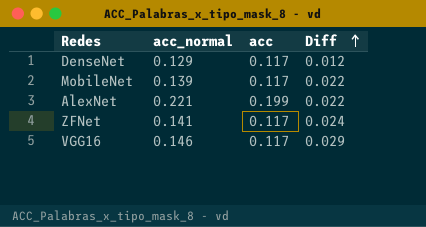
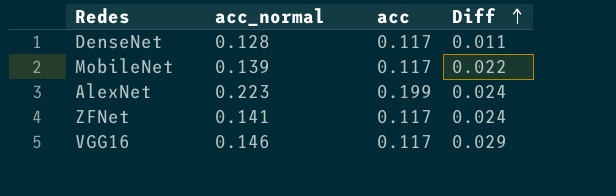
DenseNet | acc_normal: 0.129 -> 0.128
DenseNet | Diff: 0.012 -> 0.011
AlexNet | acc_normal: 0.221 -> 0.223
AlexNet | Diff: 0.022 -> 0.024

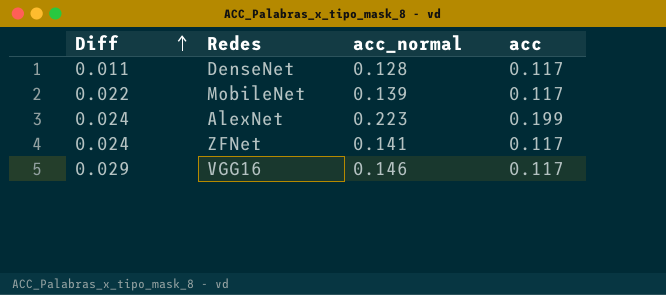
column Diff | position: 4 -> 1

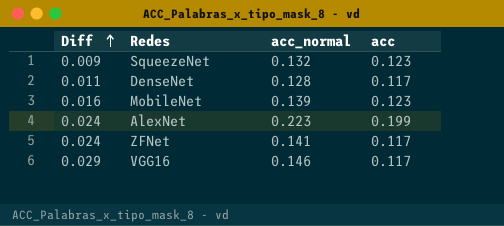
row SqueezeNet: none -> 0.009 | 0.132 | 0.123
MobileNet | Diff: 0.022 -> 0.016
MobileNet | acc: 0.117 -> 0.123

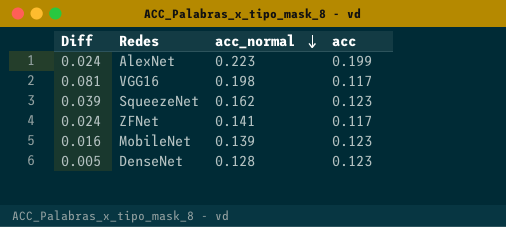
row order: Diff ascending -> acc_normal descending
VGG16 | Diff: 0.029 -> 0.081
VGG16 | acc_normal: 0.146 -> 0.198
SqueezeNet | Diff: 0.009 -> 0.039
SqueezeNet | acc_normal: 0.132 -> 0.162
DenseNet | Diff: 0.011 -> 0.005
DenseNet | acc: 0.117 -> 0.123

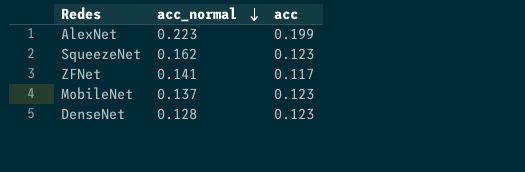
column Diff | formula: [acc_normal] - [acc] -> none
row VGG16: 0.081 | 0.198 | 0.117 -> none
MobileNet | acc_normal: 0.139 -> 0.137

